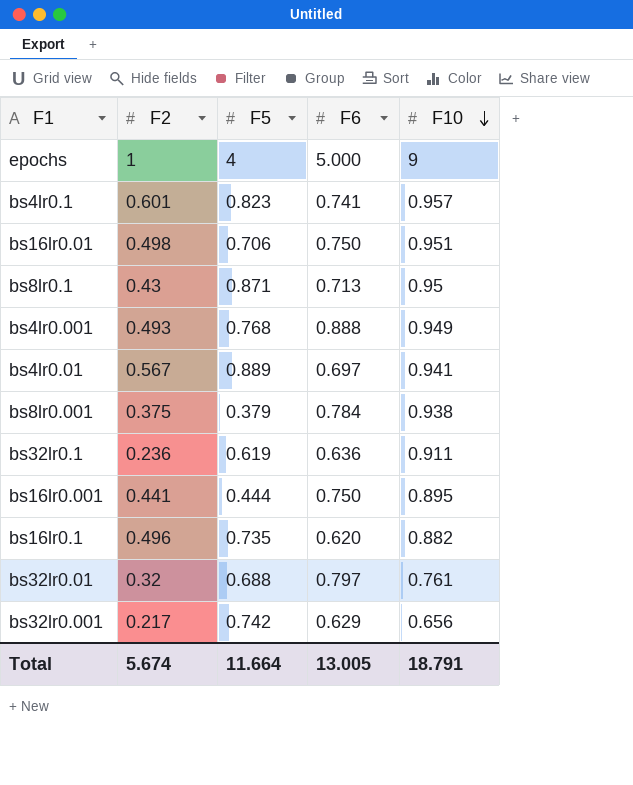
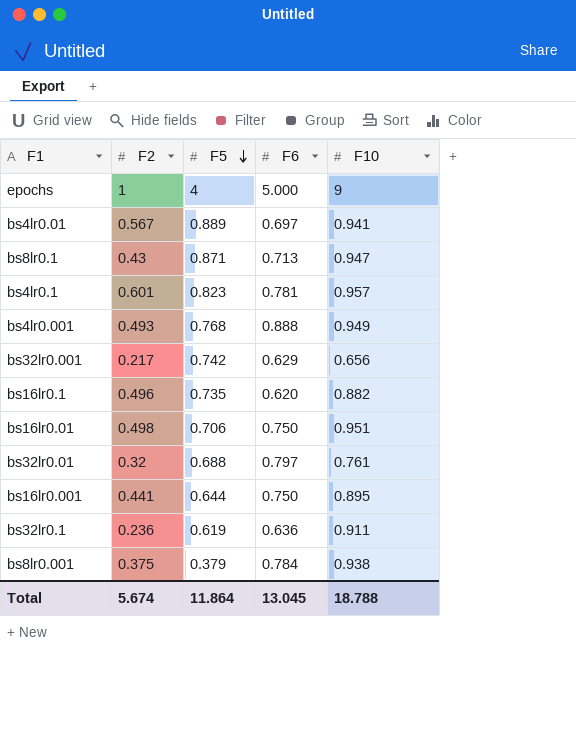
row order: F10 descending -> F5 descending
bs8lr0.1 | F10: 0.95 -> 0.947
bs4lr0.1 | F6: 0.741 -> 0.781
bs16lr0.001 | F5: 0.444 -> 0.644
Total | F5: 11.664 -> 11.864
Total | F6: 13.005 -> 13.045
Total | F10: 18.791 -> 18.788

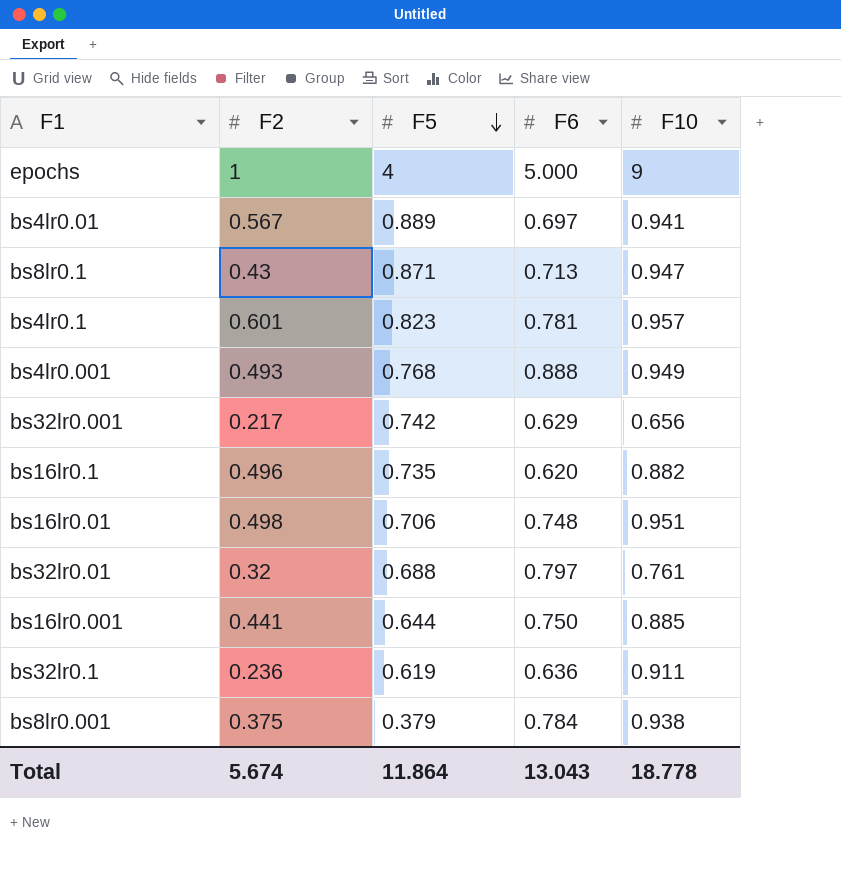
bs16lr0.01 | F6: 0.750 -> 0.748
bs16lr0.001 | F10: 0.895 -> 0.885
Total | F6: 13.045 -> 13.043
Total | F10: 18.788 -> 18.778

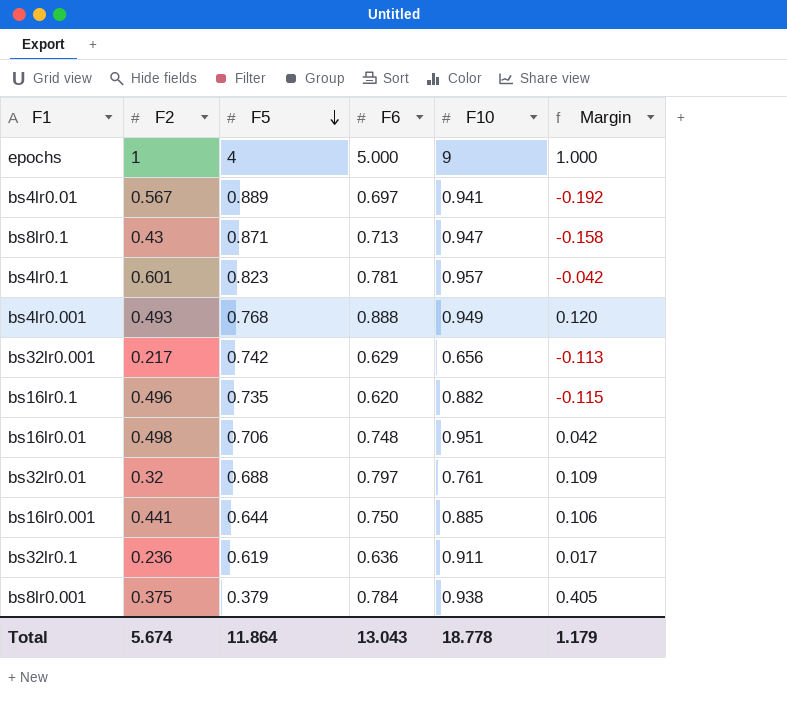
column Margin | formula: none -> [F6] - [F5]

